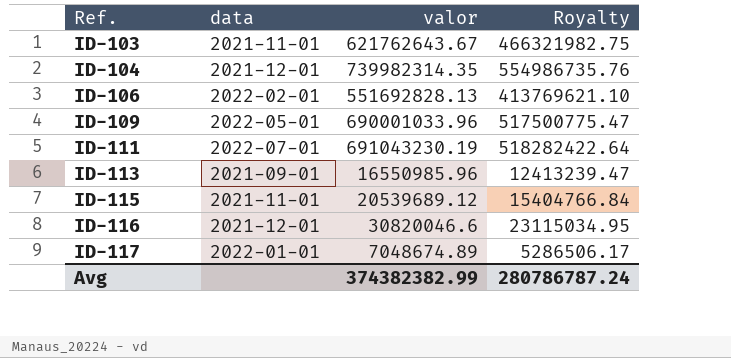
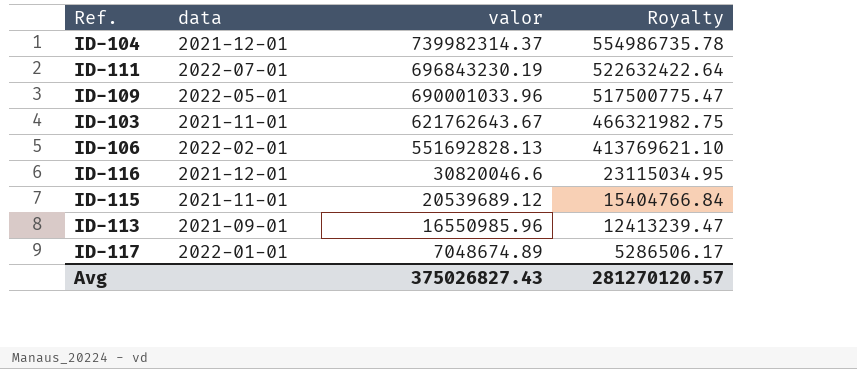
row order: Ref. ascending -> valor descending
ID-104 | valor: 739982314.35 -> 739982314.37
ID-104 | Royalty: 554986735.76 -> 554986735.78
ID-111 | valor: 691043230.19 -> 696843230.19
ID-111 | Royalty: 518282422.64 -> 522632422.64
Avg | valor: 374382382.99 -> 375026827.43
Avg | Royalty: 280786787.24 -> 281270120.57

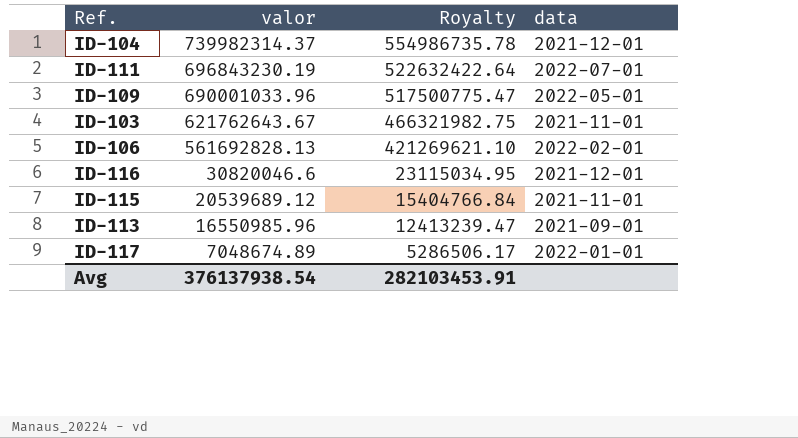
column data | position: 2 -> 4
ID-106 | valor: 551692828.13 -> 561692828.13
ID-106 | Royalty: 413769621.10 -> 421269621.10
Avg | valor: 375026827.43 -> 376137938.54
Avg | Royalty: 281270120.57 -> 282103453.91

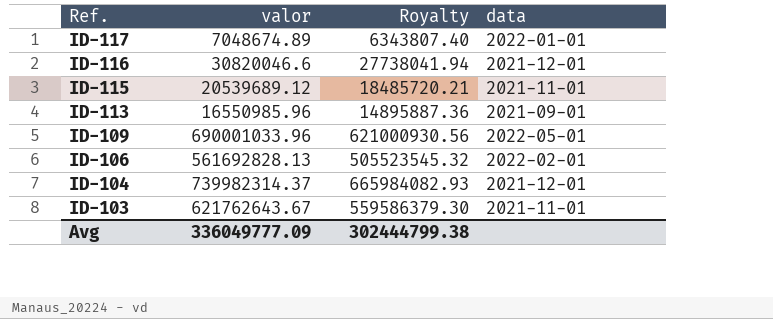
row order: valor descending -> Ref. descending
column Royalty | formula: [valor] * 0.75 -> [valor] * 0.9
row ID-111: 696843230.19 | 522632422.64 | 2022-07-01 -> none
Avg | valor: 376137938.54 -> 336049777.09
Avg | Royalty: 282103453.91 -> 302444799.38

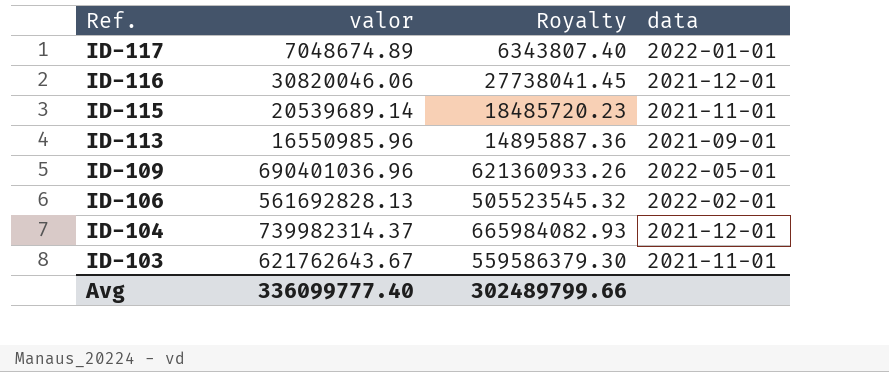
ID-116 | valor: 30820046.6 -> 30820046.06
ID-116 | Royalty: 27738041.94 -> 27738041.45
ID-115 | valor: 20539689.12 -> 20539689.14
ID-115 | Royalty: 18485720.21 -> 18485720.23
ID-109 | valor: 690001033.96 -> 690401036.96
ID-109 | Royalty: 621000930.56 -> 621360933.26
Avg | valor: 336049777.09 -> 336099777.40
Avg | Royalty: 302444799.38 -> 302489799.66

